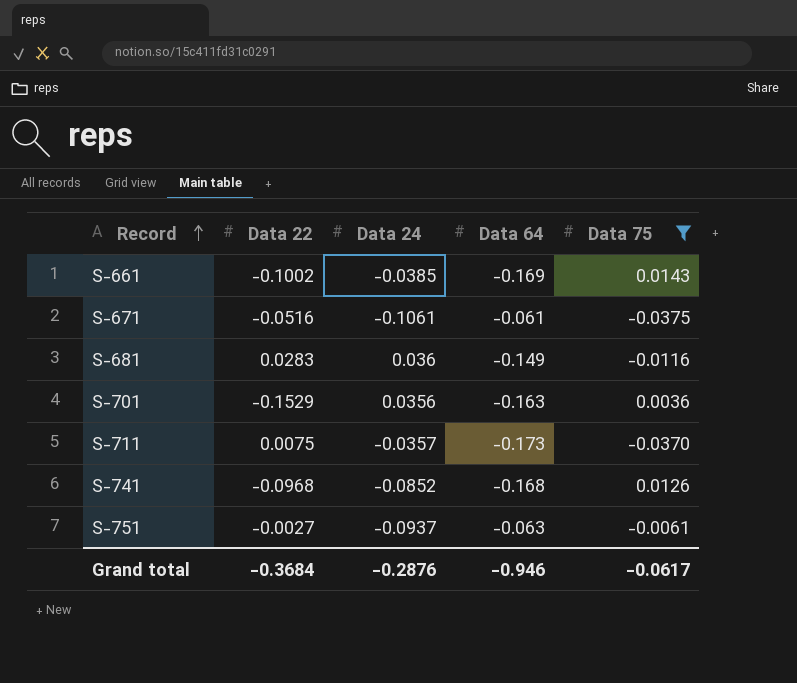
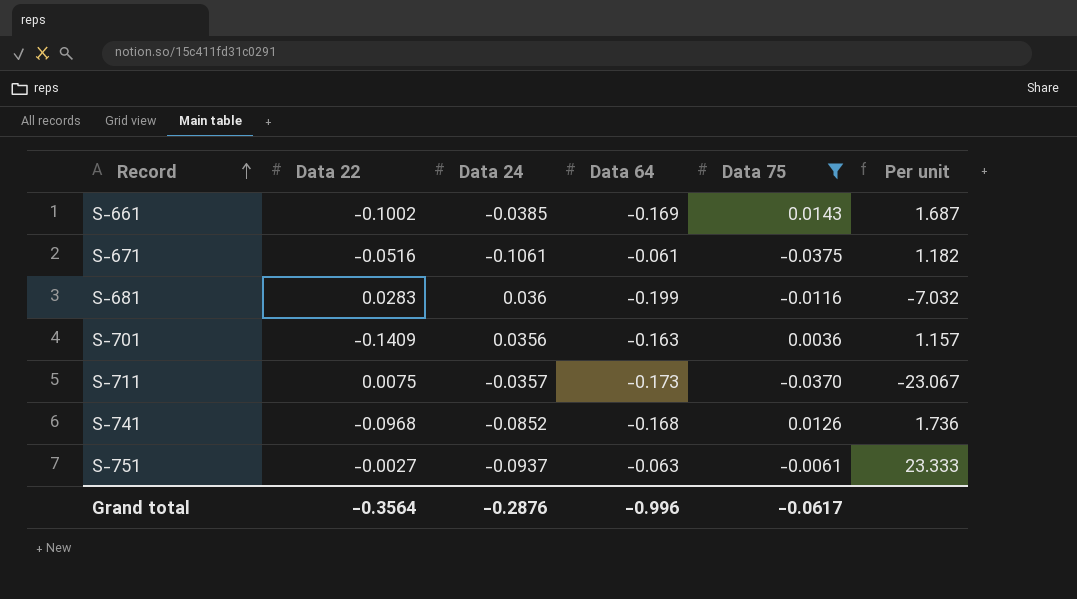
column Per unit | formula: none -> [Data 64] / [Data 22]
S-681 | Data 64: -0.149 -> -0.199
S-701 | Data 22: -0.1529 -> -0.1409
Grand total | Data 22: -0.3684 -> -0.3564
Grand total | Data 64: -0.946 -> -0.996

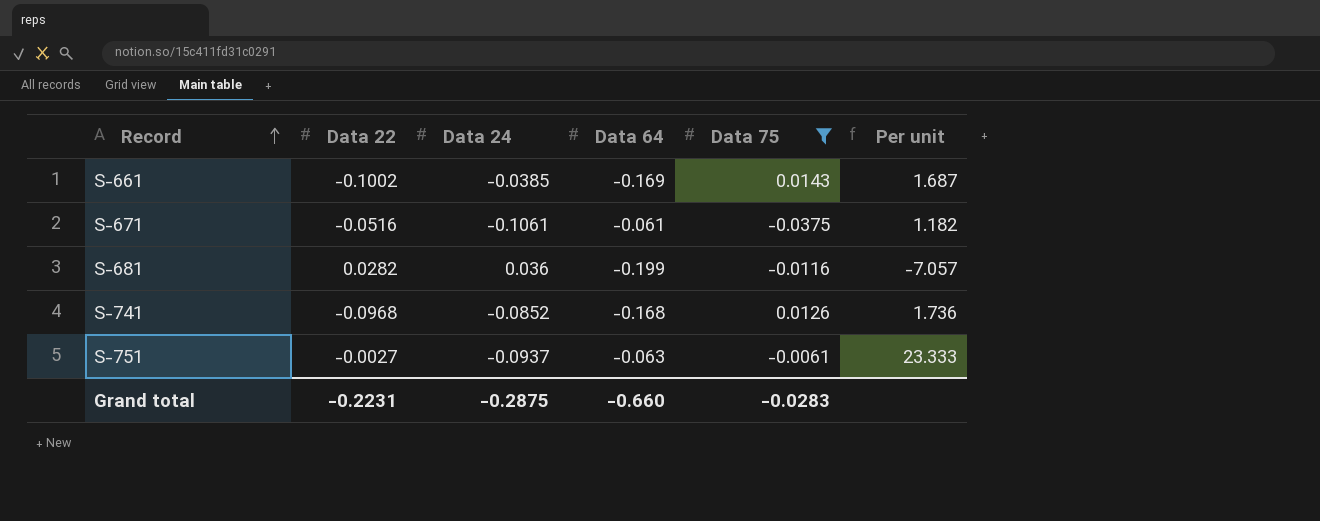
row S-701: -0.1409 | 0.0356 | -0.163 | 0.0036 | 1.157 -> none
row S-711: 0.0075 | -0.0357 | -0.173 | -0.0370 | -23.067 -> none
S-681 | Data 22: 0.0283 -> 0.0282
S-681 | Per unit: -7.032 -> -7.057
Grand total | Data 22: -0.3564 -> -0.2231
Grand total | Data 24: -0.2876 -> -0.2875
Grand total | Data 64: -0.996 -> -0.660
Grand total | Data 75: -0.0617 -> -0.0283

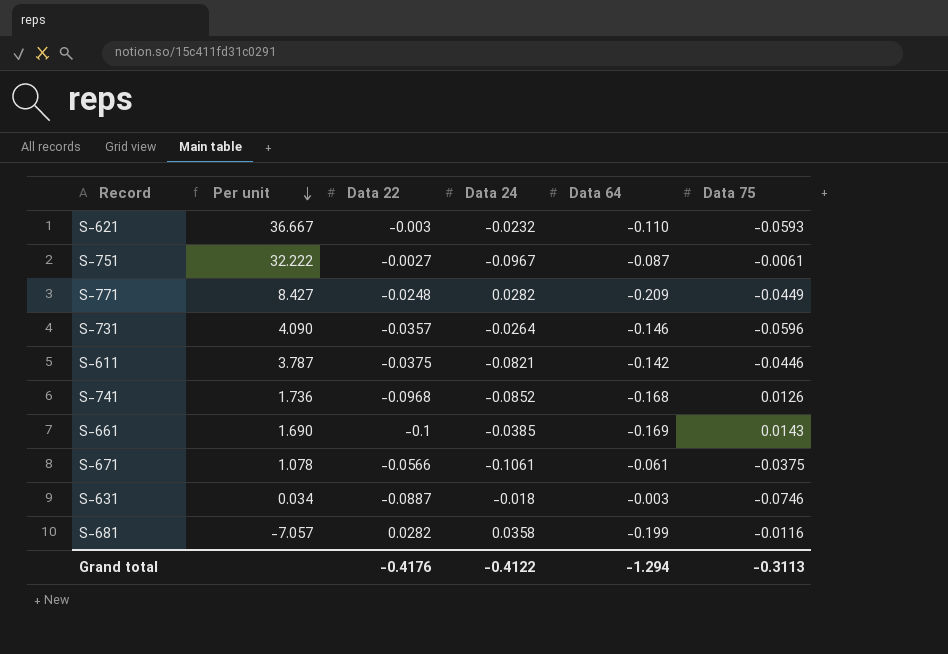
filter: Data 75 >= -0.0375 -> none
row order: Record ascending -> Per unit descending
column Per unit | position: 6 -> 2
S-751 | Per unit: 23.333 -> 32.222
S-751 | Data 24: -0.0937 -> -0.0967
S-751 | Data 64: -0.063 -> -0.087
S-661 | Per unit: 1.687 -> 1.690
S-661 | Data 22: -0.1002 -> -0.1
S-671 | Per unit: 1.182 -> 1.078
S-671 | Data 22: -0.0516 -> -0.0566
S-681 | Data 24: 0.036 -> 0.0358
Grand total | Data 22: -0.2231 -> -0.4176
Grand total | Data 24: -0.2875 -> -0.4122
Grand total | Data 64: -0.660 -> -1.294
Grand total | Data 75: -0.0283 -> -0.3113

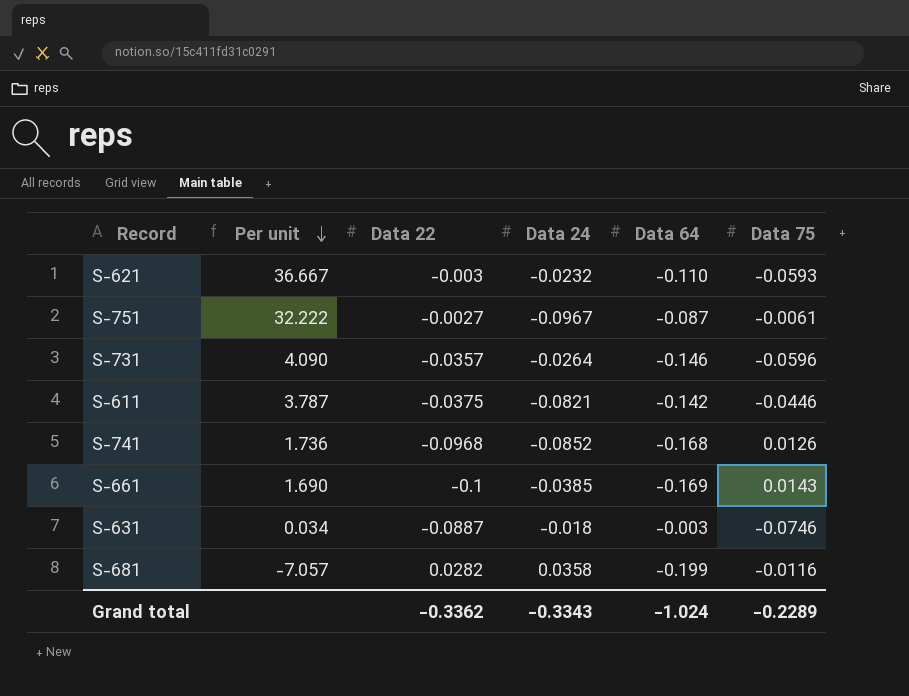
row S-771: 8.427 | -0.0248 | 0.0282 | -0.209 | -0.0449 -> none
row S-671: 1.078 | -0.0566 | -0.1061 | -0.061 | -0.0375 -> none
Grand total | Data 22: -0.4176 -> -0.3362
Grand total | Data 24: -0.4122 -> -0.3343
Grand total | Data 64: -1.294 -> -1.024
Grand total | Data 75: -0.3113 -> -0.2289

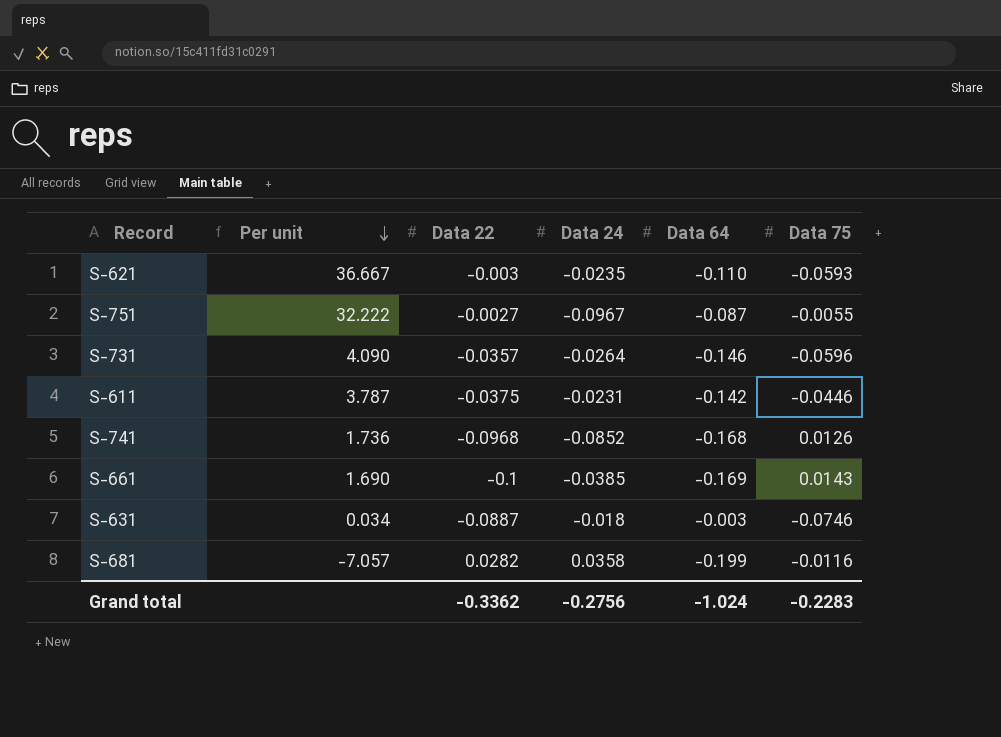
S-621 | Data 24: -0.0232 -> -0.0235
S-751 | Data 75: -0.0061 -> -0.0055
S-611 | Data 24: -0.0821 -> -0.0231
Grand total | Data 24: -0.3343 -> -0.2756
Grand total | Data 75: -0.2289 -> -0.2283

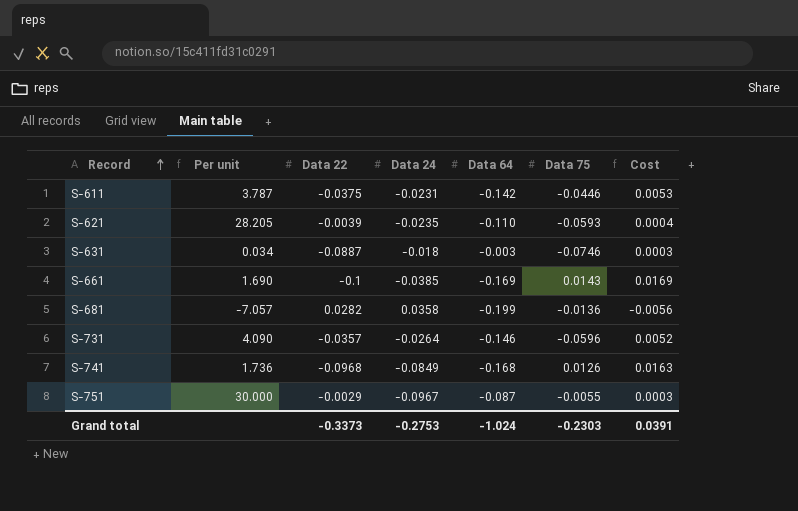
row order: Per unit descending -> Record ascending
column Cost | formula: none -> [Data 22] * [Data 64]
S-621 | Per unit: 36.667 -> 28.205
S-621 | Data 22: -0.003 -> -0.0039
S-681 | Data 75: -0.0116 -> -0.0136
S-741 | Data 24: -0.0852 -> -0.0849
S-751 | Per unit: 32.222 -> 30.000
S-751 | Data 22: -0.0027 -> -0.0029
Grand total | Data 22: -0.3362 -> -0.3373
Grand total | Data 24: -0.2756 -> -0.2753
Grand total | Data 75: -0.2283 -> -0.2303

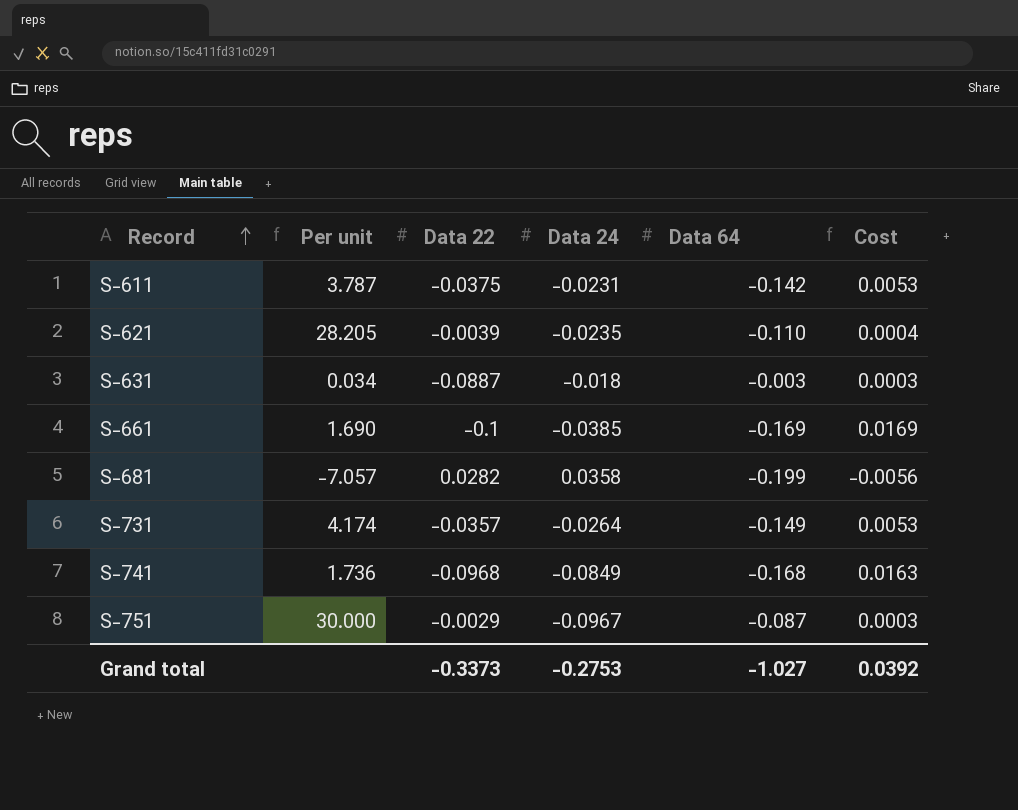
column Data 75 | position: 6 -> none
S-731 | Per unit: 4.090 -> 4.174
S-731 | Data 64: -0.146 -> -0.149
S-731 | Cost: 0.0052 -> 0.0053
Grand total | Data 64: -1.024 -> -1.027
Grand total | Cost: 0.0391 -> 0.0392

